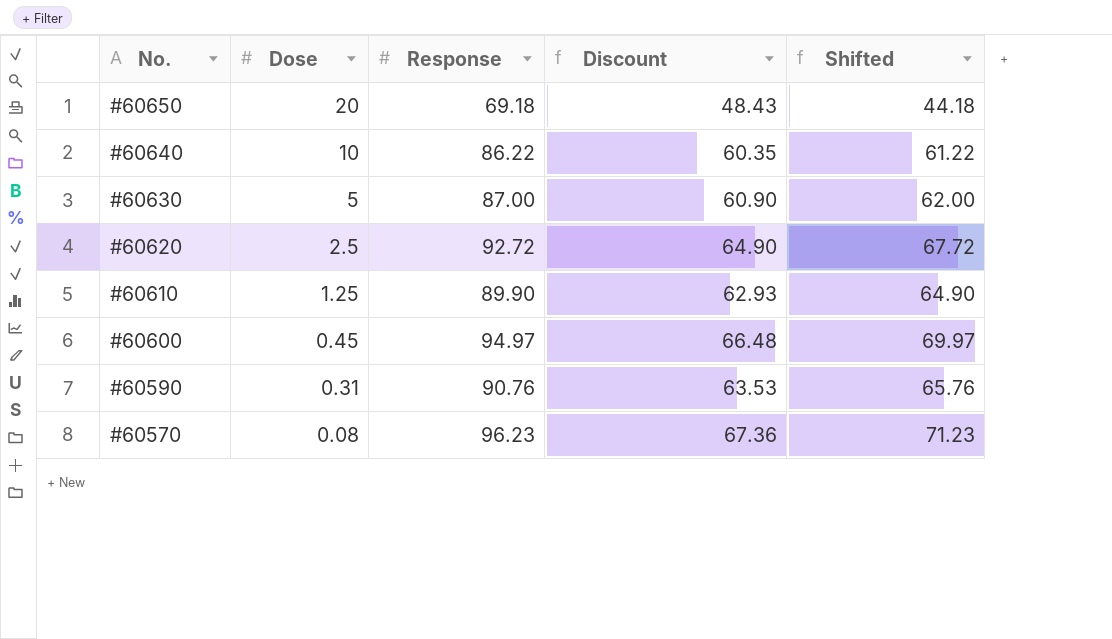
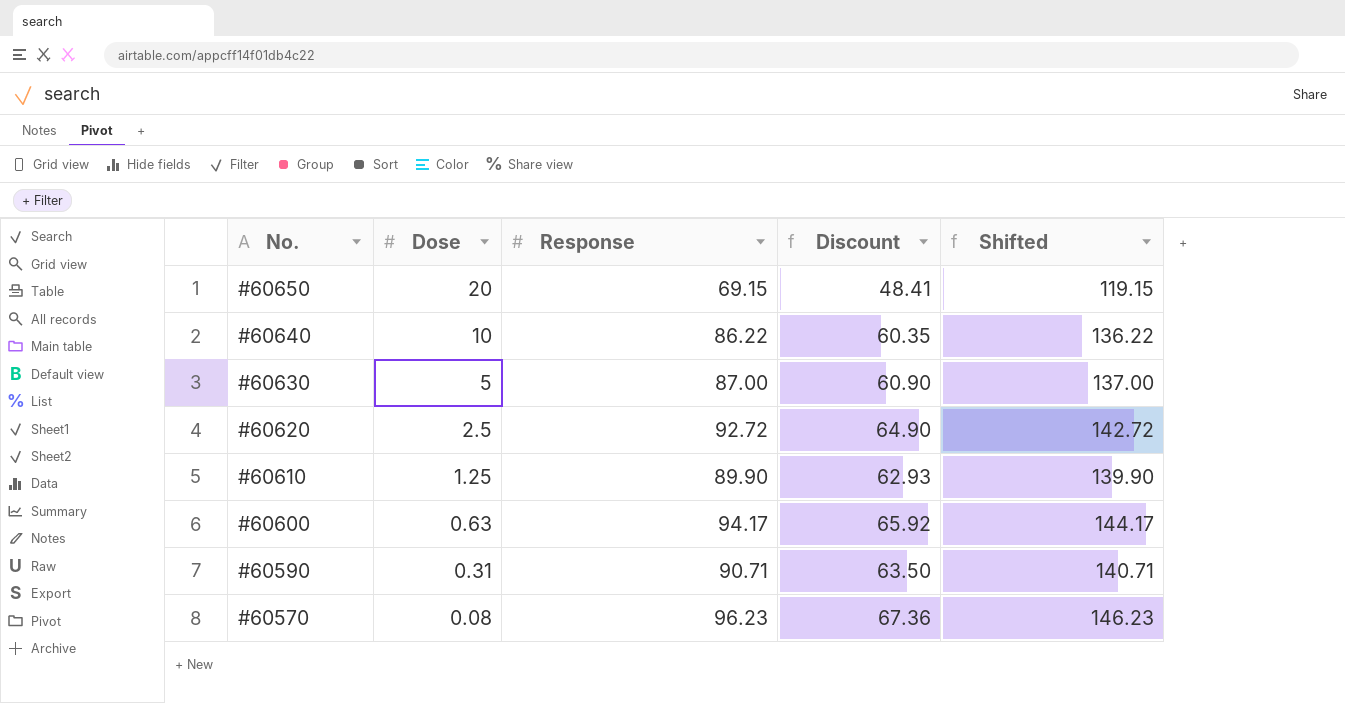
column Shifted | formula: [Response] - 25 -> [Response] + 50
#60650 | Response: 69.18 -> 69.15
#60650 | Discount: 48.43 -> 48.41
#60600 | Dose: 0.45 -> 0.63
#60600 | Response: 94.97 -> 94.17
#60600 | Discount: 66.48 -> 65.92
#60590 | Response: 90.76 -> 90.71
#60590 | Discount: 63.53 -> 63.50

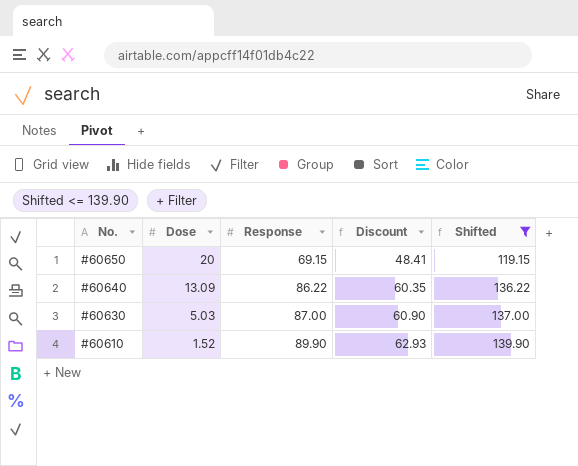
filter: none -> Shifted <= 139.90
#60640 | Dose: 10 -> 13.09
#60630 | Dose: 5 -> 5.03
#60610 | Dose: 1.25 -> 1.52

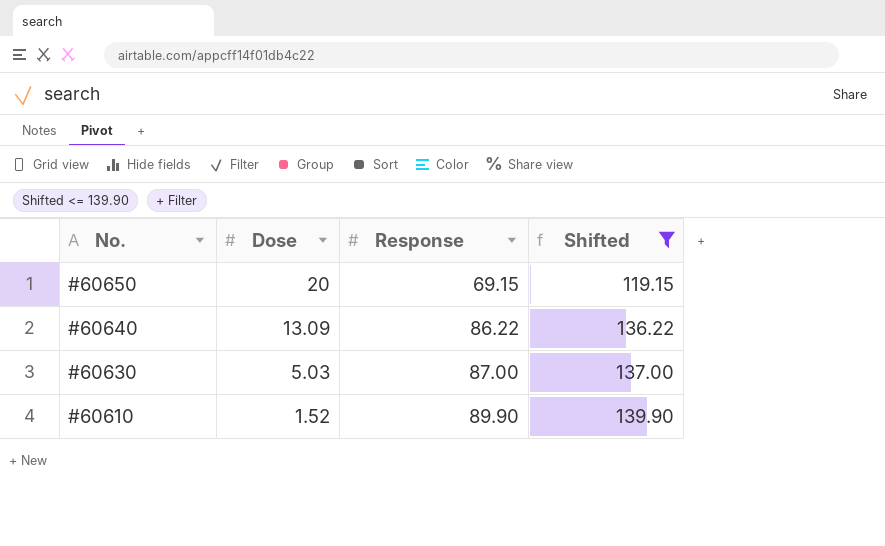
column Discount | formula: [Response] * 0.7 -> none

